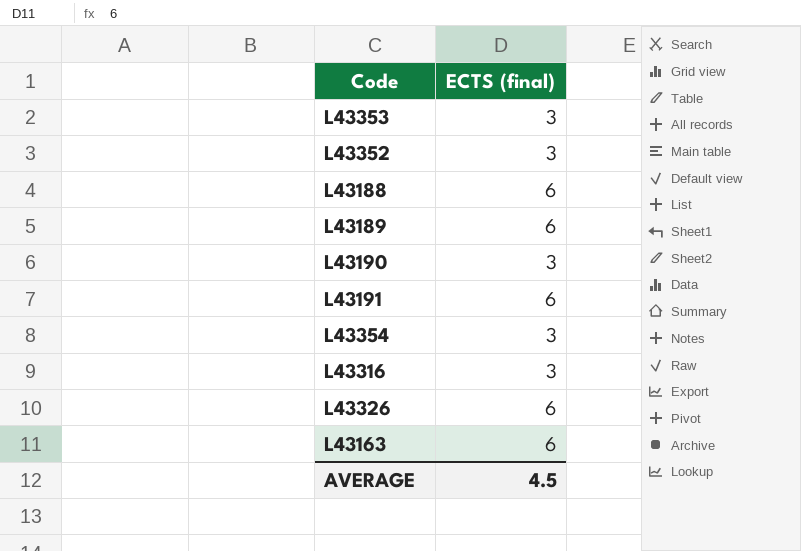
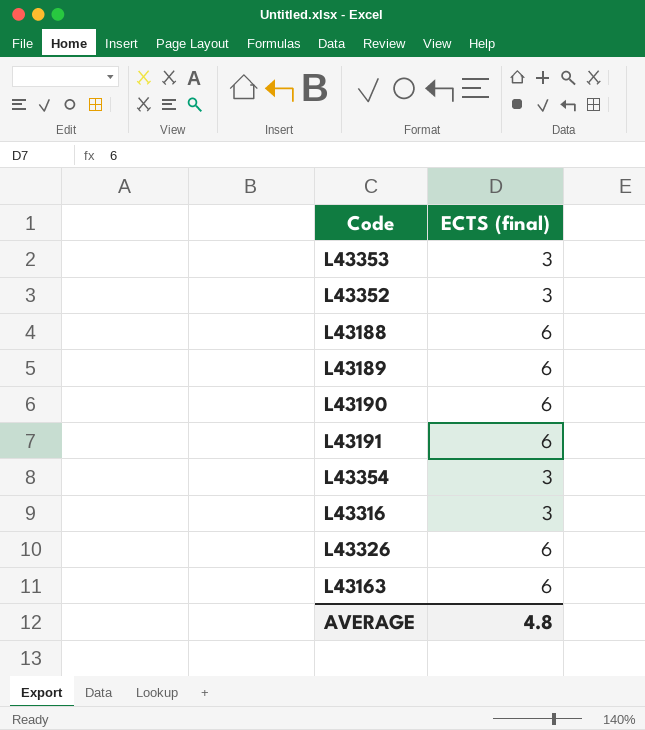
L43190 | ECTS (final): 3 -> 6
AVERAGE | ECTS (final): 4.5 -> 4.8

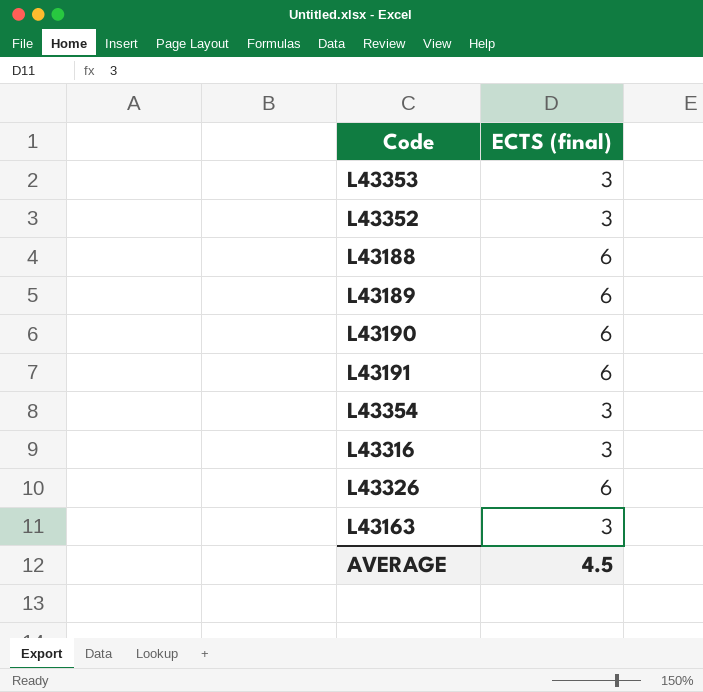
L43163 | ECTS (final): 6 -> 3
AVERAGE | ECTS (final): 4.8 -> 4.5

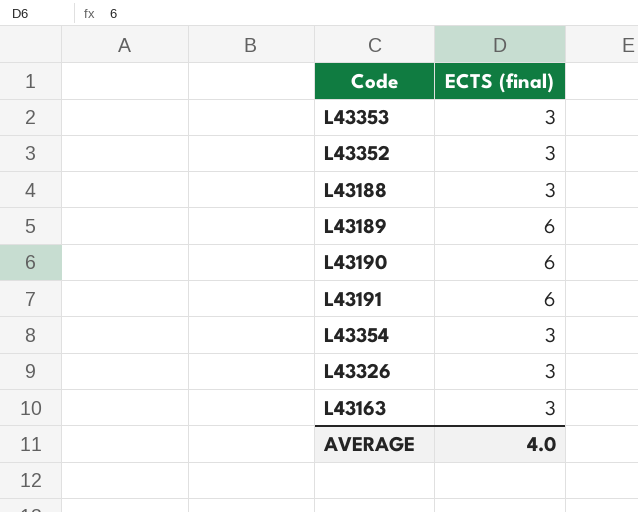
row L43316: 3 -> none
L43188 | ECTS (final): 6 -> 3
L43326 | ECTS (final): 6 -> 3
AVERAGE | ECTS (final): 4.5 -> 4.0

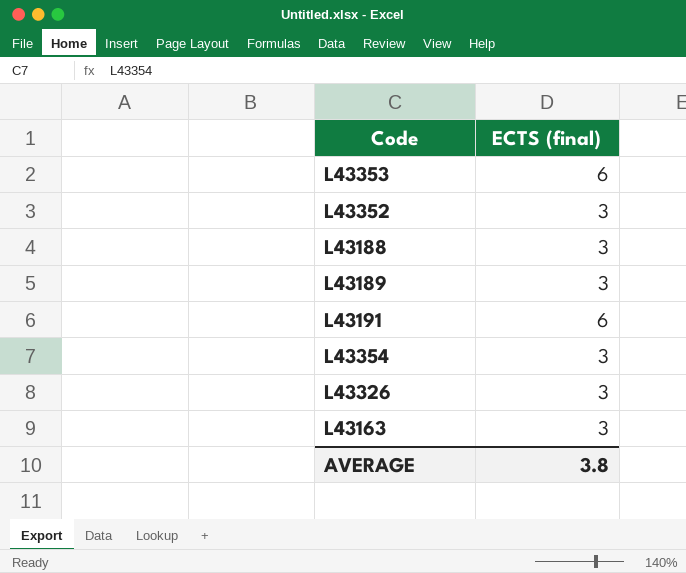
row L43190: 6 -> none
L43353 | ECTS (final): 3 -> 6
L43189 | ECTS (final): 6 -> 3
AVERAGE | ECTS (final): 4.0 -> 3.8

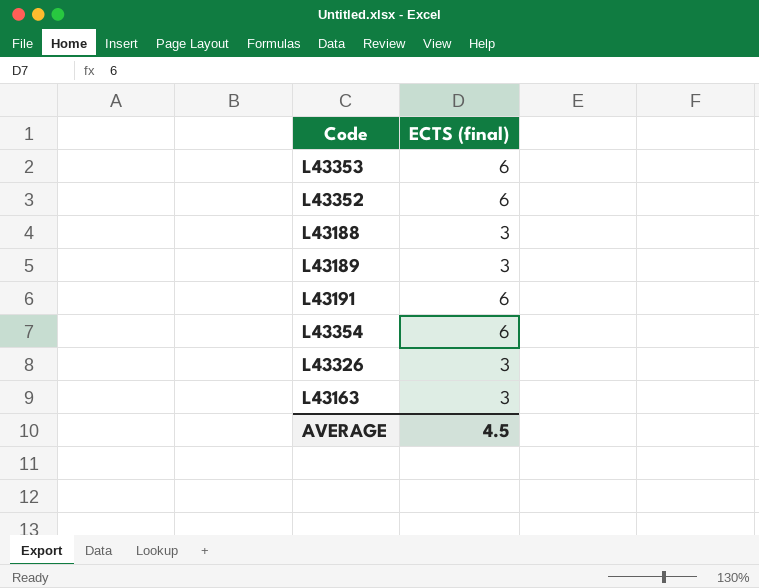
L43352 | ECTS (final): 3 -> 6
L43354 | ECTS (final): 3 -> 6
AVERAGE | ECTS (final): 3.8 -> 4.5

